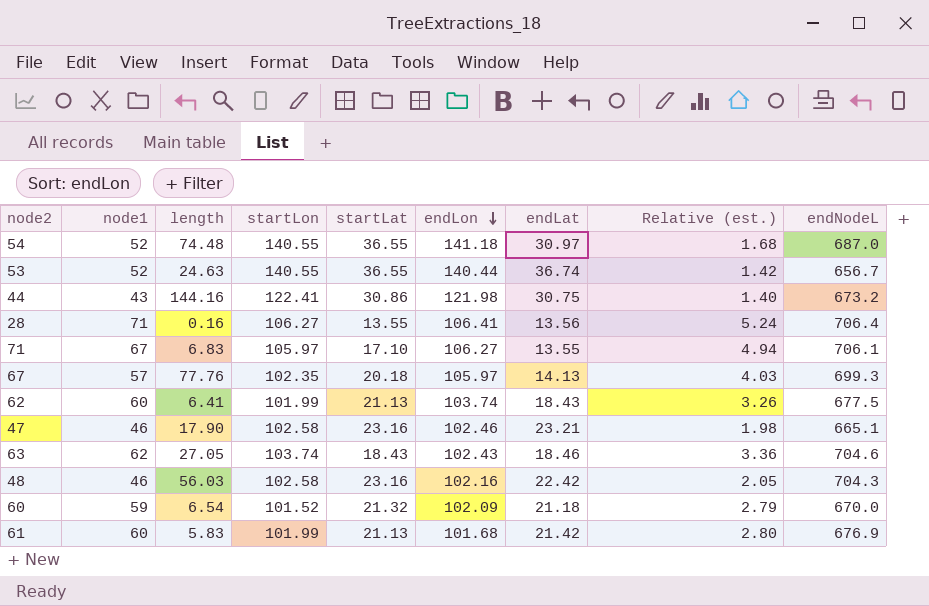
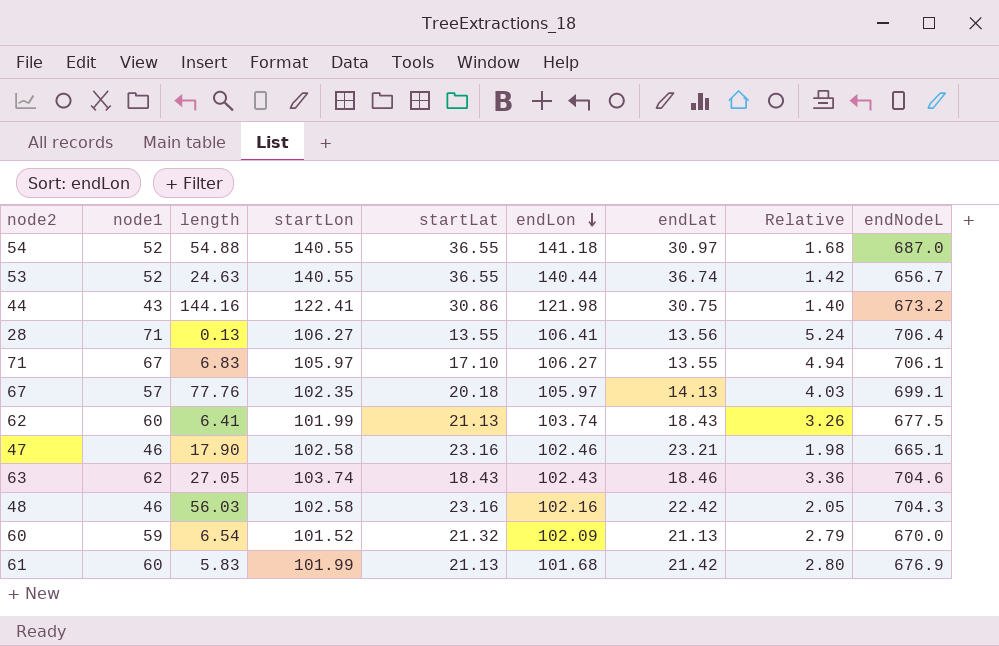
column name: Relative (est.) -> Relative
54 | length: 74.48 -> 54.88
28 | length: 0.16 -> 0.13
67 | endNodeL: 699.3 -> 699.1
60 | endLat: 21.18 -> 21.13

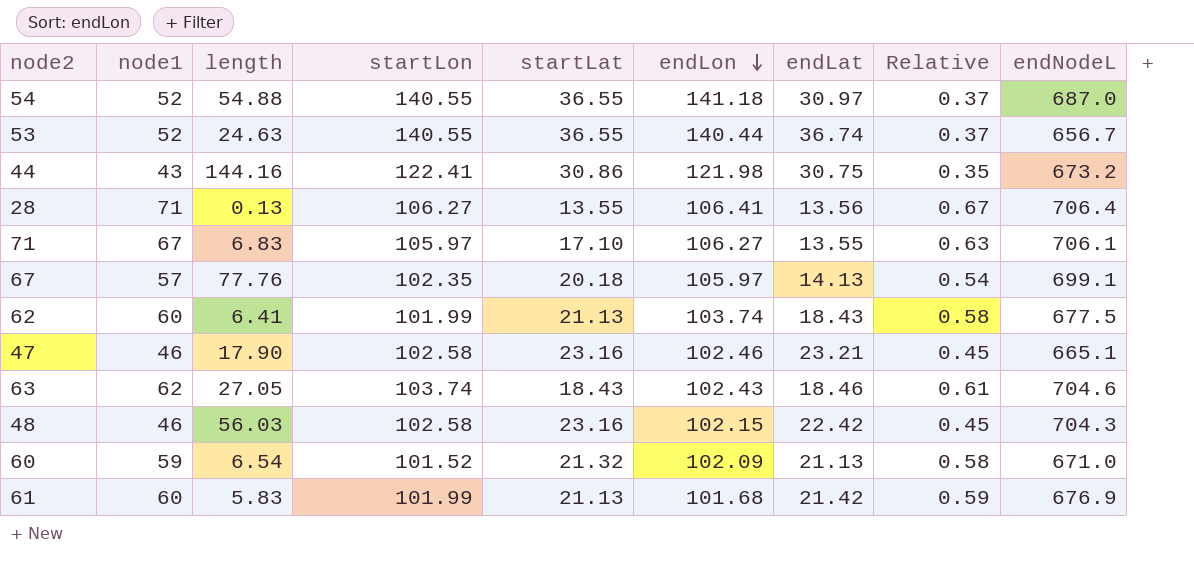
column Relative | formula: [node1] / [endLat] -> [node1] / [endLon]
48 | endLon: 102.16 -> 102.15
60 | endNodeL: 670.0 -> 671.0

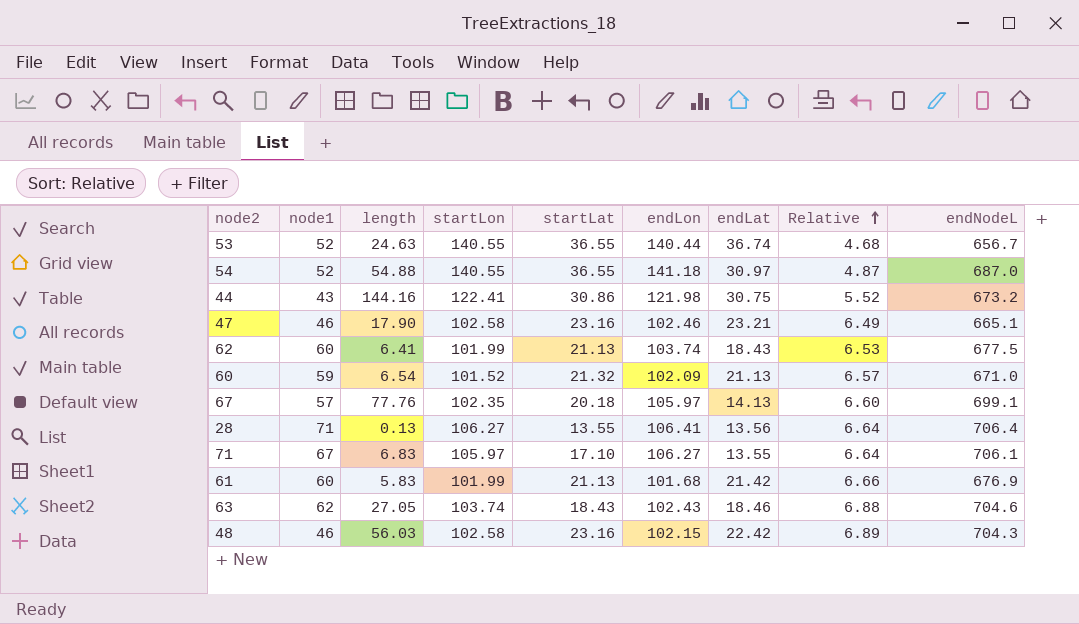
row order: endLon descending -> Relative ascending
column Relative | formula: [node1] / [endLon] -> [endNodeL] / [endLon]

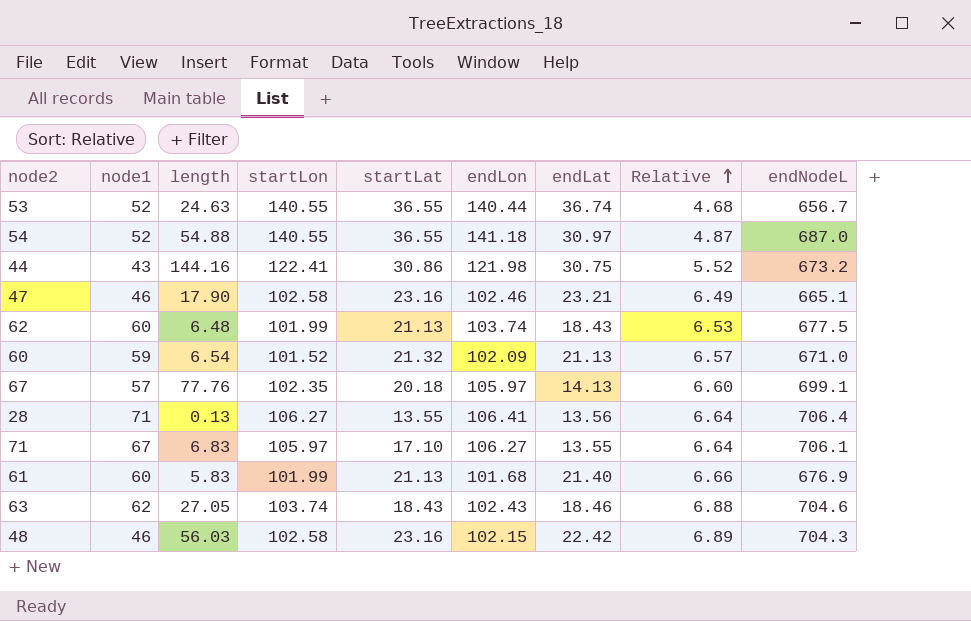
62 | length: 6.41 -> 6.48
61 | endLat: 21.42 -> 21.40

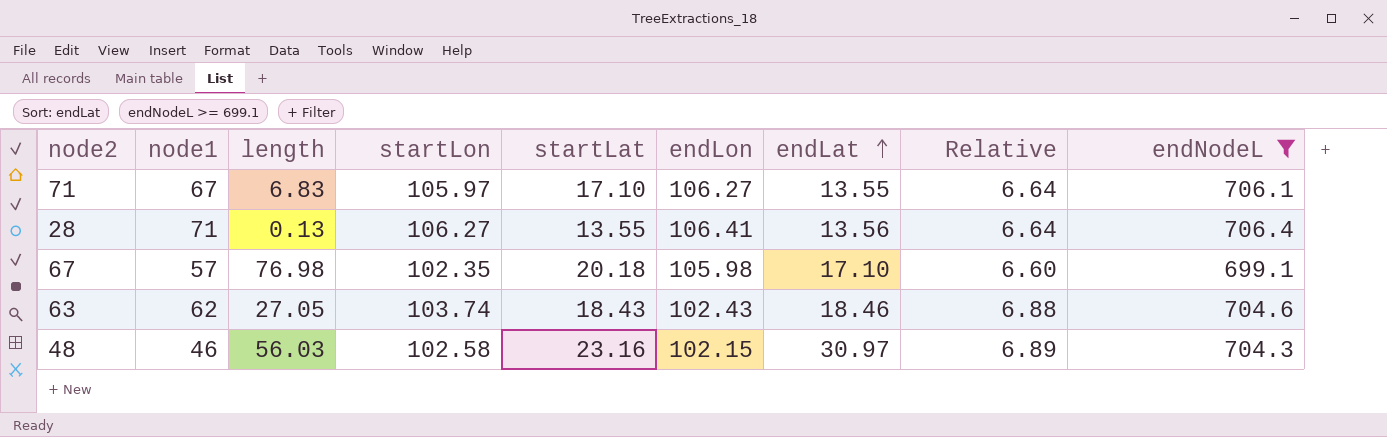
filter: none -> endNodeL >= 699.1
row order: Relative ascending -> endLat ascending
67 | length: 77.76 -> 76.98
67 | endLon: 105.97 -> 105.98
67 | endLat: 14.13 -> 17.10
48 | endLat: 22.42 -> 30.97

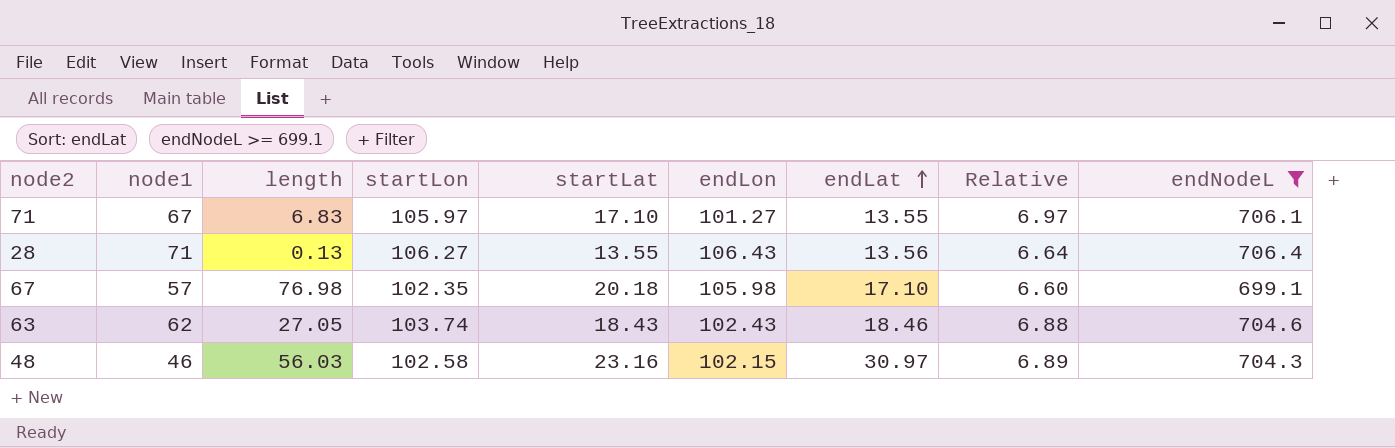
71 | endLon: 106.27 -> 101.27
71 | Relative: 6.64 -> 6.97
28 | endLon: 106.41 -> 106.43

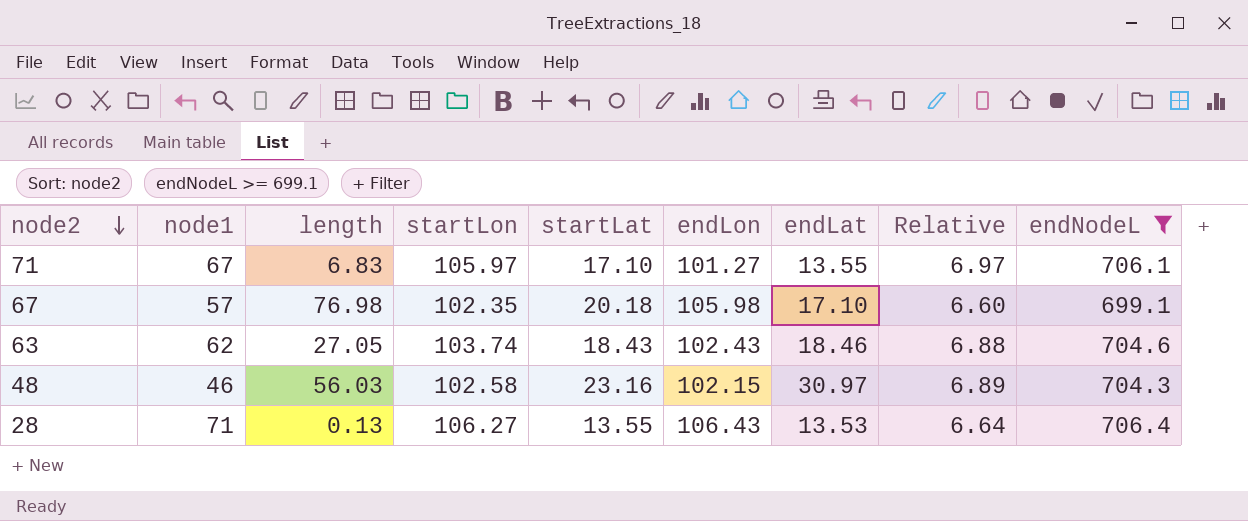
row order: endLat ascending -> node2 descending
28 | endLat: 13.56 -> 13.53

